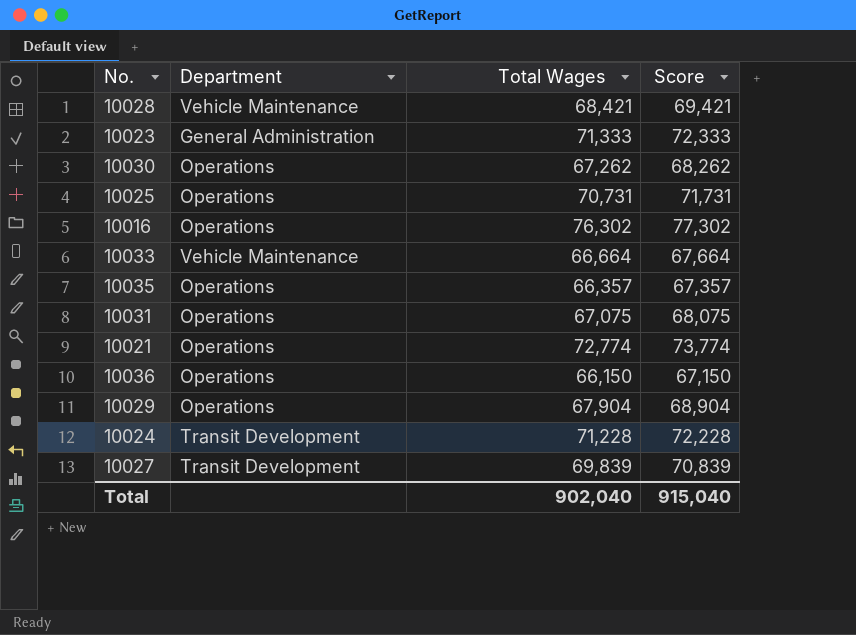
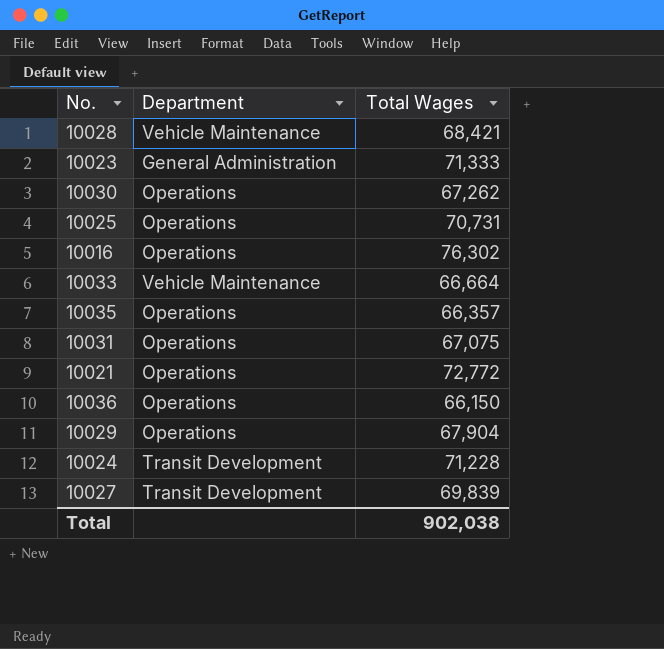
column Score | formula: [Total Wages] + 1000 -> none
10021 | Total Wages: 72,774 -> 72,772
Total | Total Wages: 902,040 -> 902,038

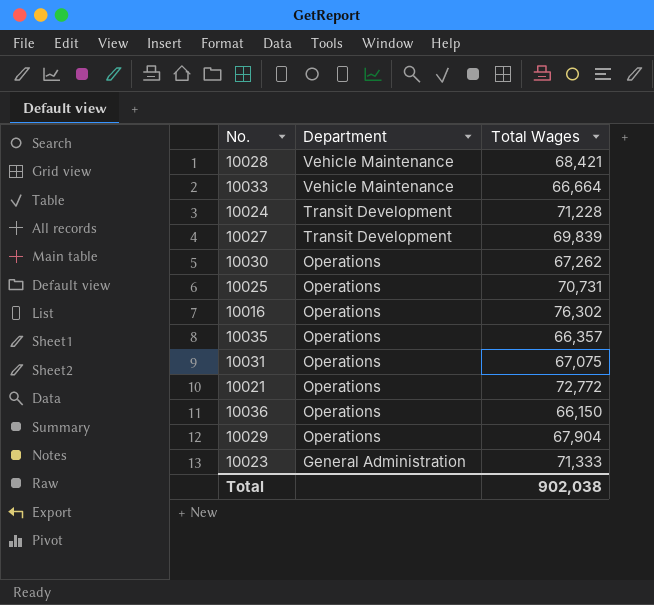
row order: none -> Department descending

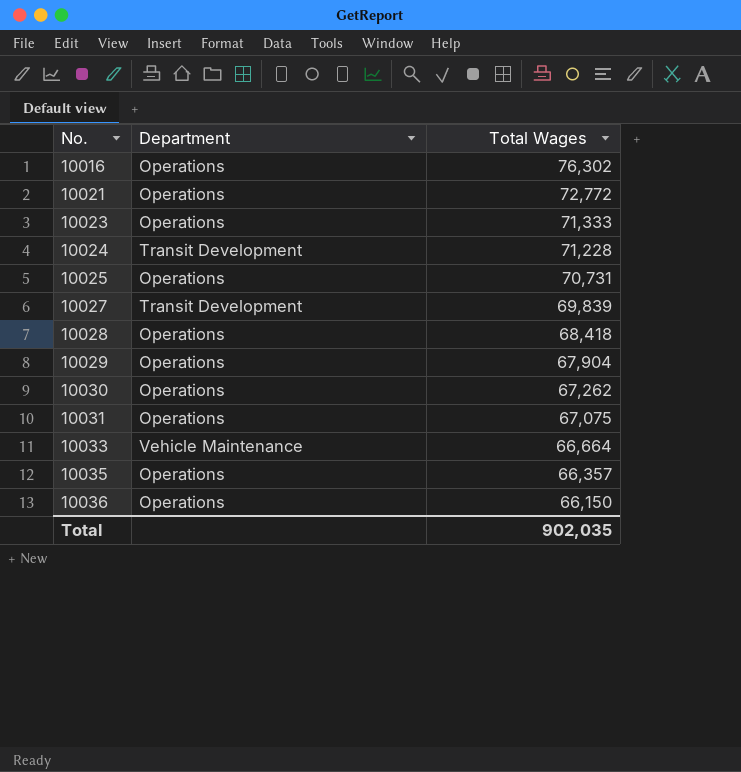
row order: Department descending -> No. ascending
10023 | Department: General Administration -> Operations
10028 | Department: Vehicle Maintenance -> Operations
10028 | Total Wages: 68,421 -> 68,418
Total | Total Wages: 902,038 -> 902,035

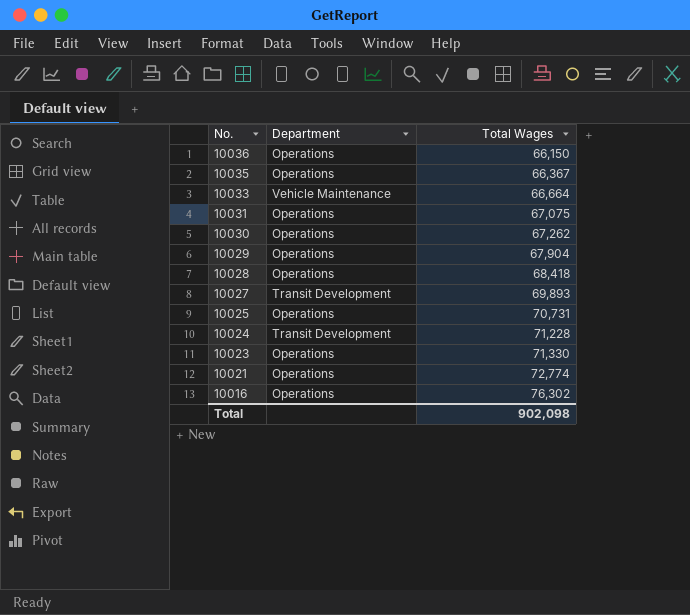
row order: No. ascending -> No. descending
10035 | Total Wages: 66,357 -> 66,367
10027 | Total Wages: 69,839 -> 69,893
10023 | Total Wages: 71,333 -> 71,330
10021 | Total Wages: 72,772 -> 72,774
Total | Total Wages: 902,035 -> 902,098

